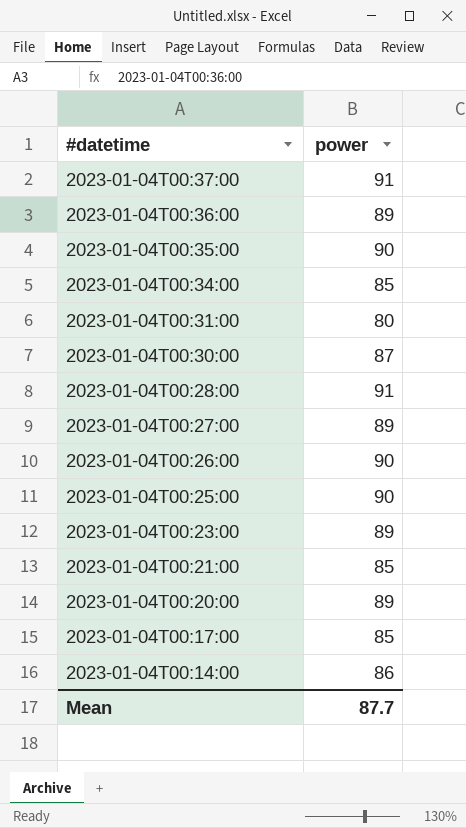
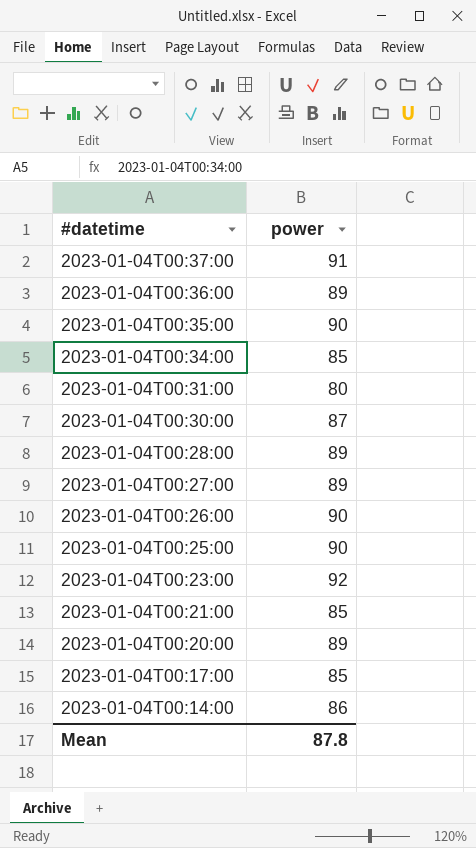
2023-01-04T00:28:00 | power: 91 -> 89
2023-01-04T00:23:00 | power: 89 -> 92
Mean | power: 87.7 -> 87.8

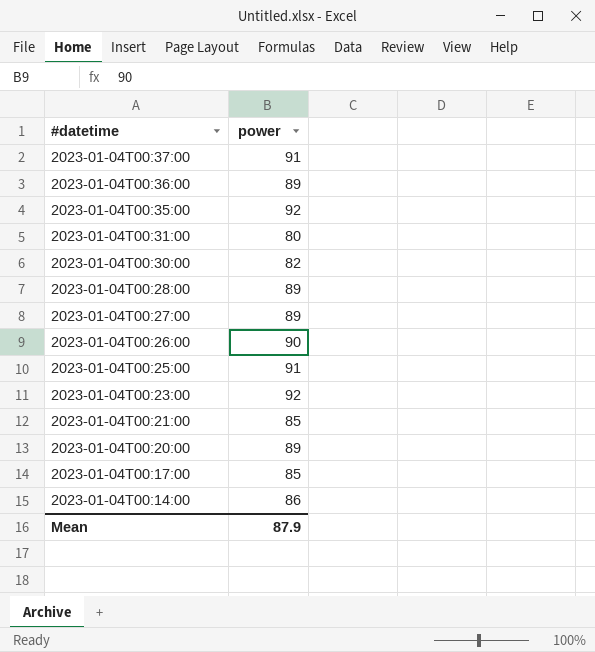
row 2023-01-04T00:34:00: 85 -> none
2023-01-04T00:35:00 | power: 90 -> 92
2023-01-04T00:30:00 | power: 87 -> 82
2023-01-04T00:25:00 | power: 90 -> 91
Mean | power: 87.8 -> 87.9

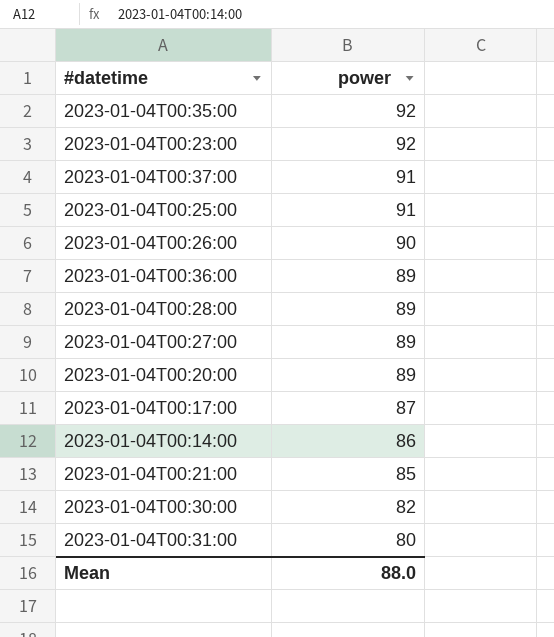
row order: #datetime descending -> power descending
2023-01-04T00:17:00 | power: 85 -> 87
Mean | power: 87.9 -> 88.0

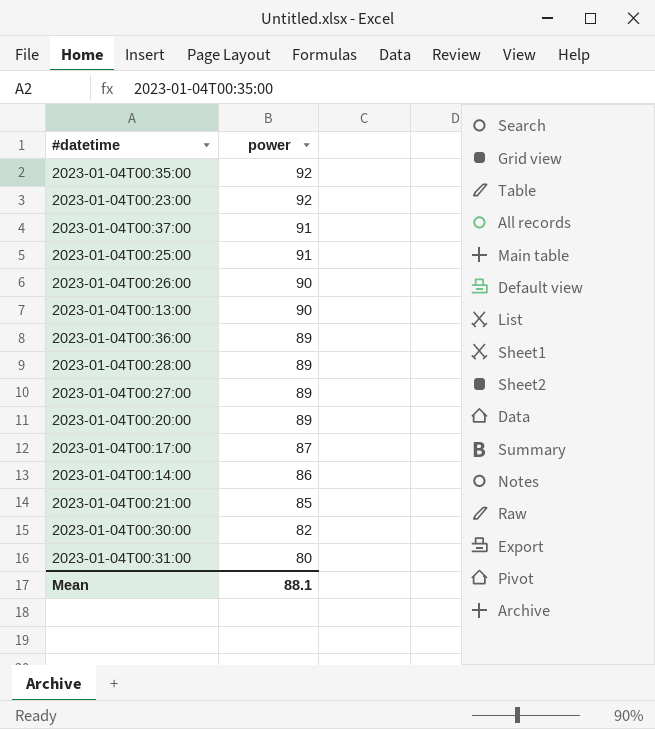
row 2023-01-04T00:13:00: none -> 90
Mean | power: 88.0 -> 88.1

